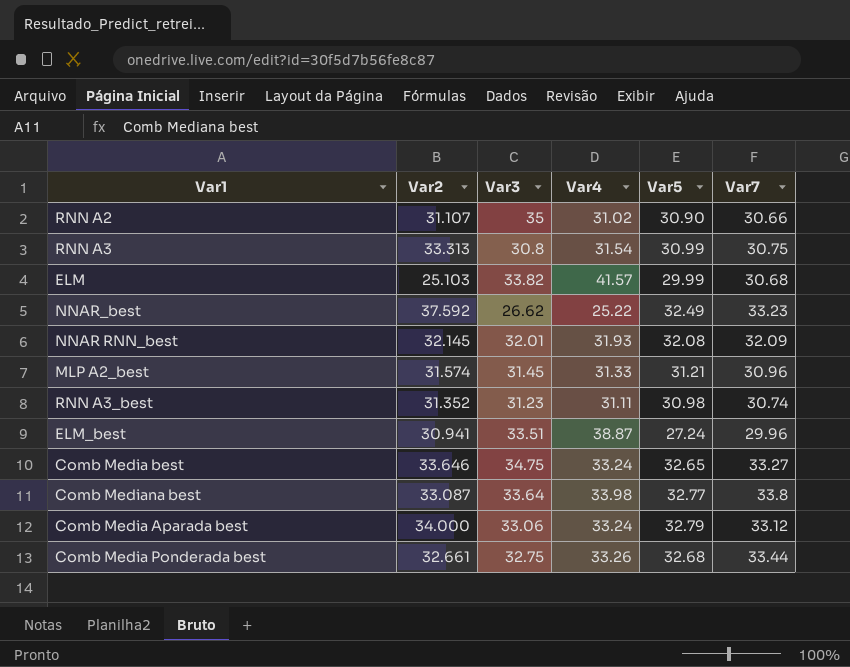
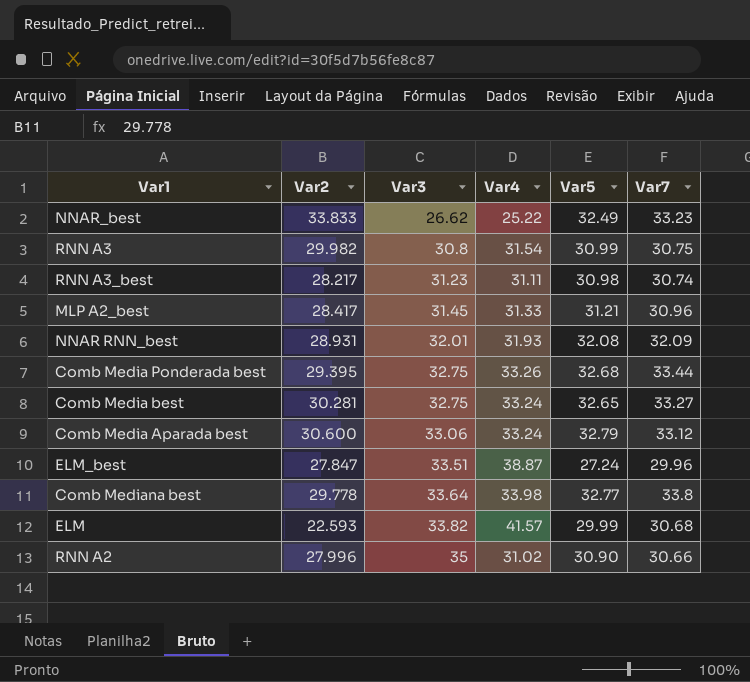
row order: none -> Var3 ascending
NNAR_best | Var2: 37.592 -> 33.833
RNN A3 | Var2: 33.313 -> 29.982
RNN A3_best | Var2: 31.352 -> 28.217
MLP A2_best | Var2: 31.574 -> 28.417
NNAR RNN_best | Var2: 32.145 -> 28.931
Comb Media Ponderada best | Var2: 32.661 -> 29.395
Comb Media best | Var2: 33.646 -> 30.281
Comb Media best | Var3: 34.75 -> 32.75
Comb Media Aparada best | Var2: 34.000 -> 30.600
ELM_best | Var2: 30.941 -> 27.847
Comb Mediana best | Var2: 33.087 -> 29.778
ELM | Var2: 25.103 -> 22.593
RNN A2 | Var2: 31.107 -> 27.996

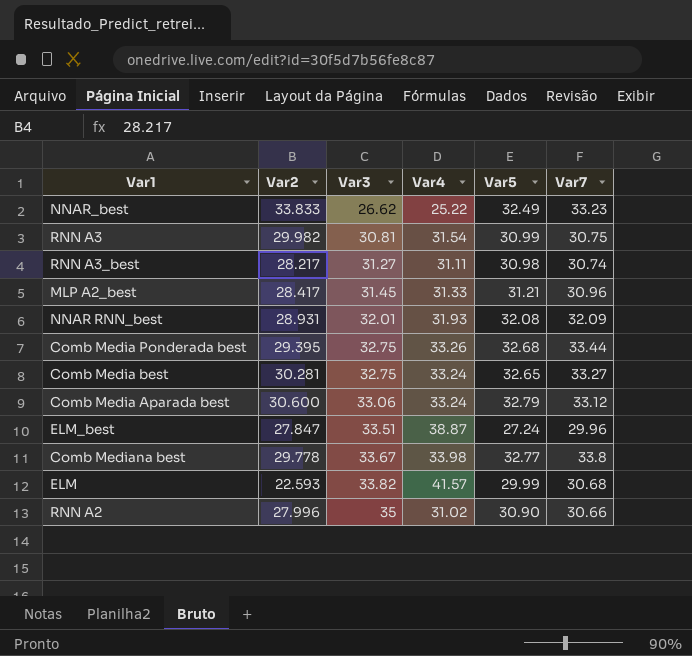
RNN A3 | Var3: 30.8 -> 30.81
RNN A3_best | Var3: 31.23 -> 31.27
Comb Mediana best | Var3: 33.64 -> 33.67

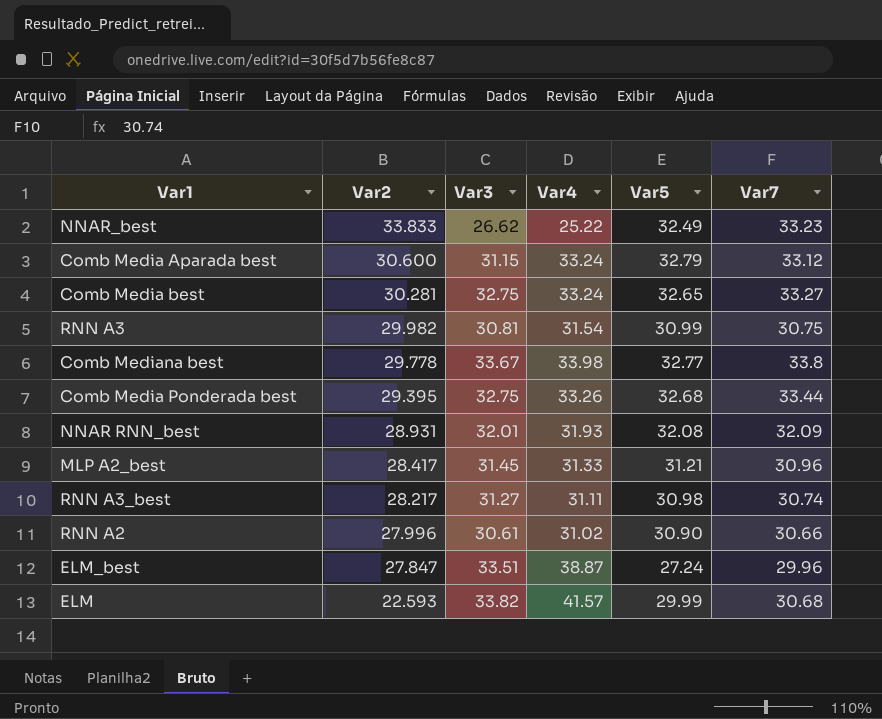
row order: Var3 ascending -> Var2 descending
Comb Media Aparada best | Var3: 33.06 -> 31.15
RNN A2 | Var3: 35 -> 30.61

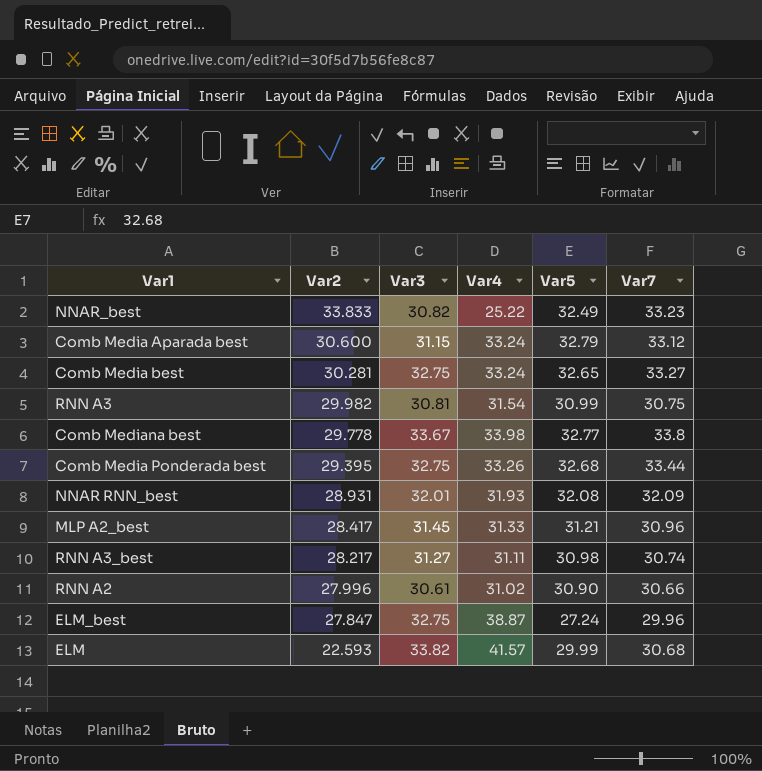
NNAR_best | Var3: 26.62 -> 30.82
ELM_best | Var3: 33.51 -> 32.75

